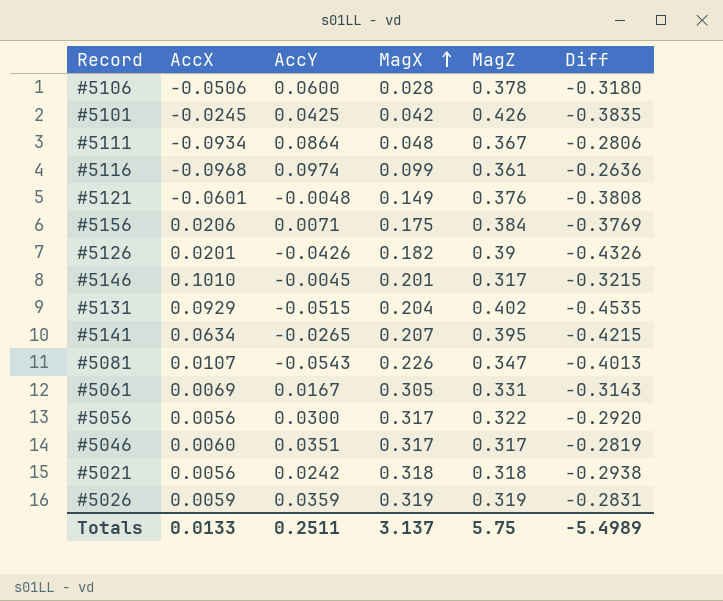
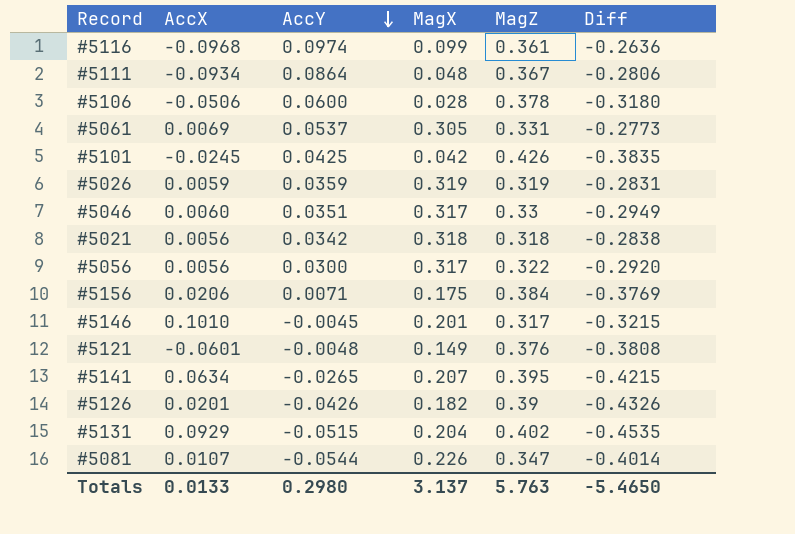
row order: MagX ascending -> AccY descending
#5061 | AccY: 0.0167 -> 0.0537
#5061 | Diff: -0.3143 -> -0.2773
#5046 | MagZ: 0.317 -> 0.33
#5046 | Diff: -0.2819 -> -0.2949
#5021 | AccY: 0.0242 -> 0.0342
#5021 | Diff: -0.2938 -> -0.2838
#5081 | AccY: -0.0543 -> -0.0544
#5081 | Diff: -0.4013 -> -0.4014
Totals | AccY: 0.2511 -> 0.2980
Totals | MagZ: 5.75 -> 5.763
Totals | Diff: -5.4989 -> -5.4650

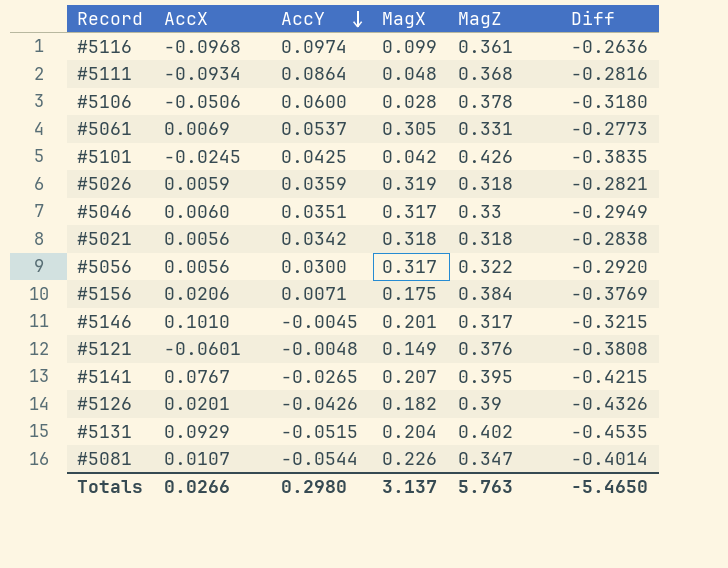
#5111 | MagZ: 0.367 -> 0.368
#5111 | Diff: -0.2806 -> -0.2816
#5026 | MagZ: 0.319 -> 0.318
#5026 | Diff: -0.2831 -> -0.2821
#5141 | AccX: 0.0634 -> 0.0767
Totals | AccX: 0.0133 -> 0.0266

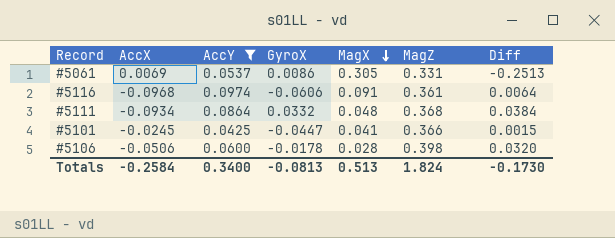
filter: none -> AccY >= 0.0425
row order: AccY descending -> MagX descending
column GyroX | position: none -> 4
column Diff | formula: [AccY] - [MagZ] -> [AccY] - [MagX]
#5116 | MagX: 0.099 -> 0.091
#5101 | MagX: 0.042 -> 0.041
#5101 | MagZ: 0.426 -> 0.366
#5106 | MagZ: 0.378 -> 0.398
Totals | AccX: 0.0266 -> -0.2584
Totals | AccY: 0.2980 -> 0.3400
Totals | MagX: 3.137 -> 0.513
Totals | MagZ: 5.763 -> 1.824
Totals | Diff: -5.4650 -> -0.1730

